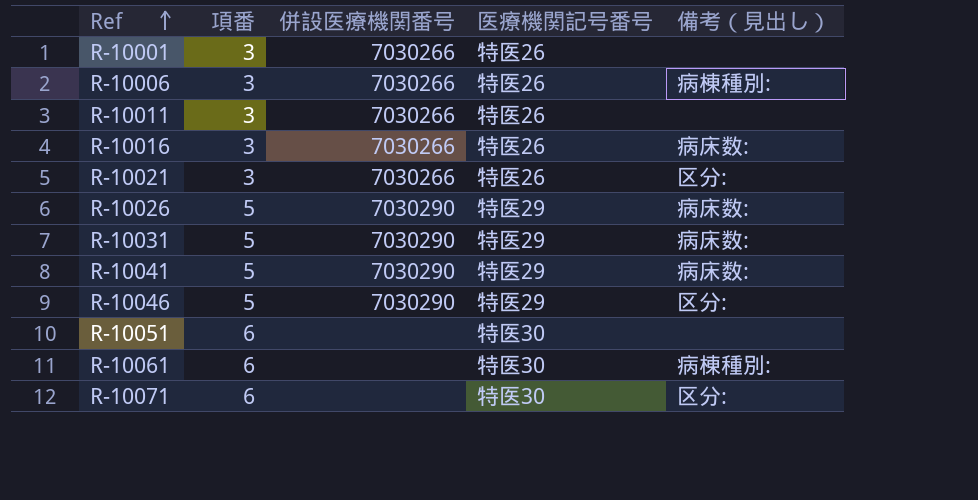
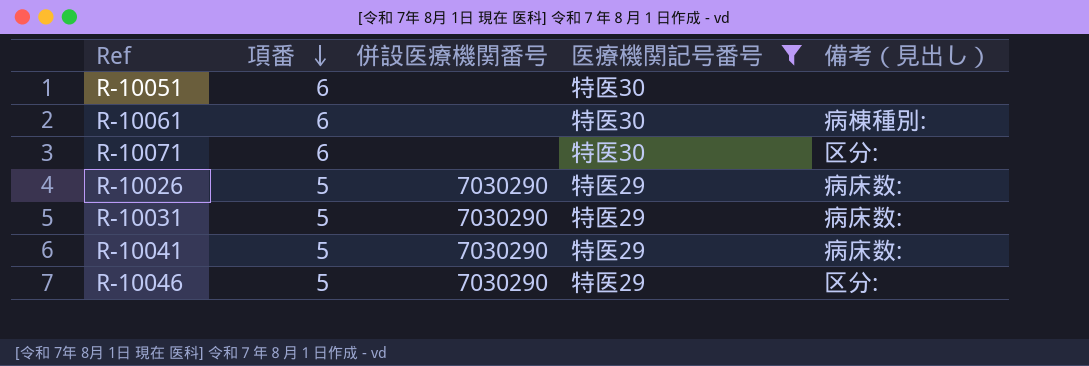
filter: none -> 医療機関記号番号 != 特医26
row order: Ref ascending -> 項番 descending

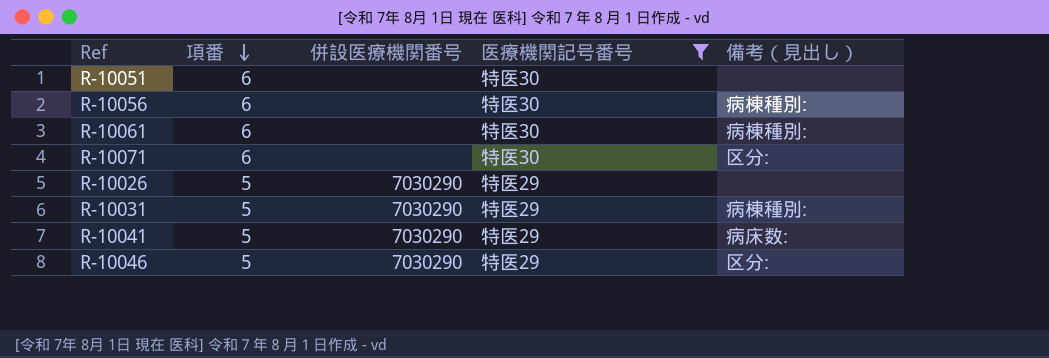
row R-10056: none -> 6 | none | 特医30 | 病棟種別:
R-10026 | 備考（見出し）: 病床数: -> none
R-10031 | 備考（見出し）: 病床数: -> 病棟種別:

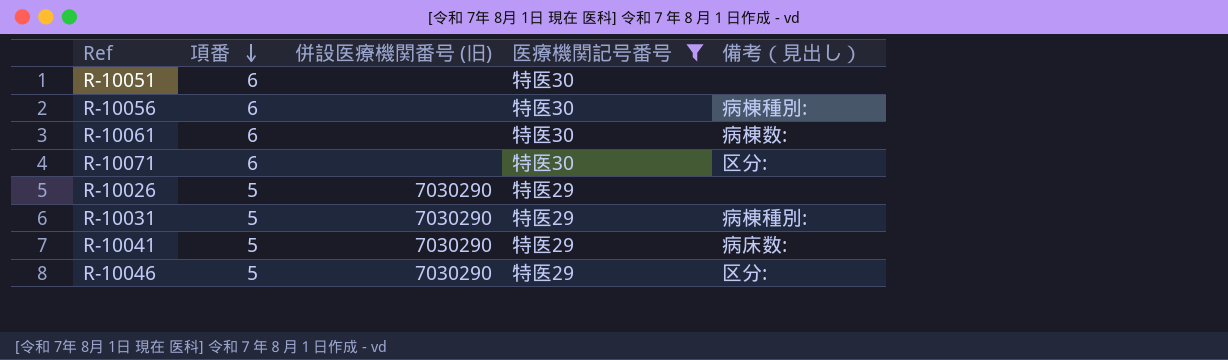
column name: 併設医療機関番号 -> 併設医療機関番号 (旧)
R-10061 | 備考（見出し）: 病棟種別: -> 病棟数:

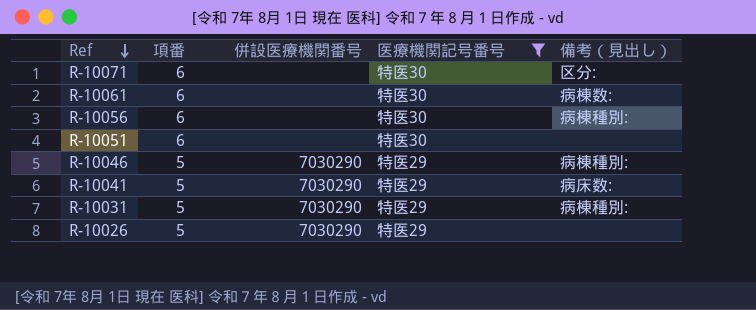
row order: 項番 descending -> Ref descending
column name: 併設医療機関番号 (旧) -> 併設医療機関番号
R-10046 | 備考（見出し）: 区分: -> 病棟種別:

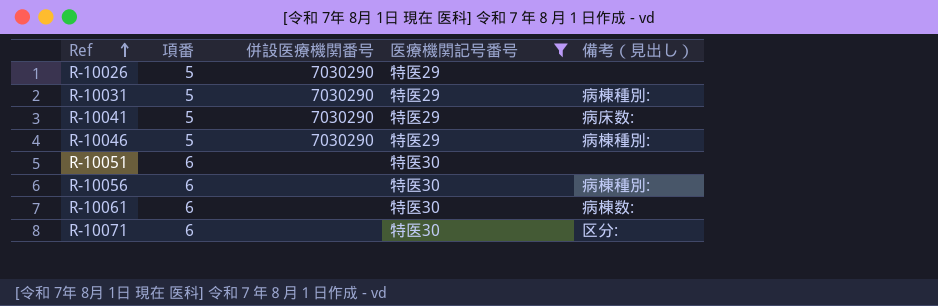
row order: Ref descending -> Ref ascending

